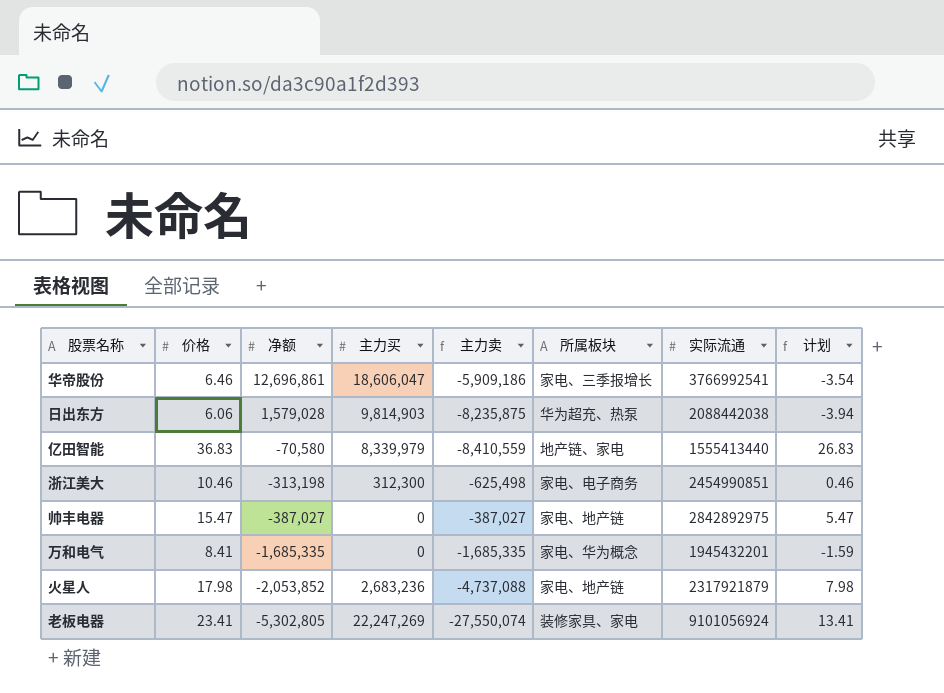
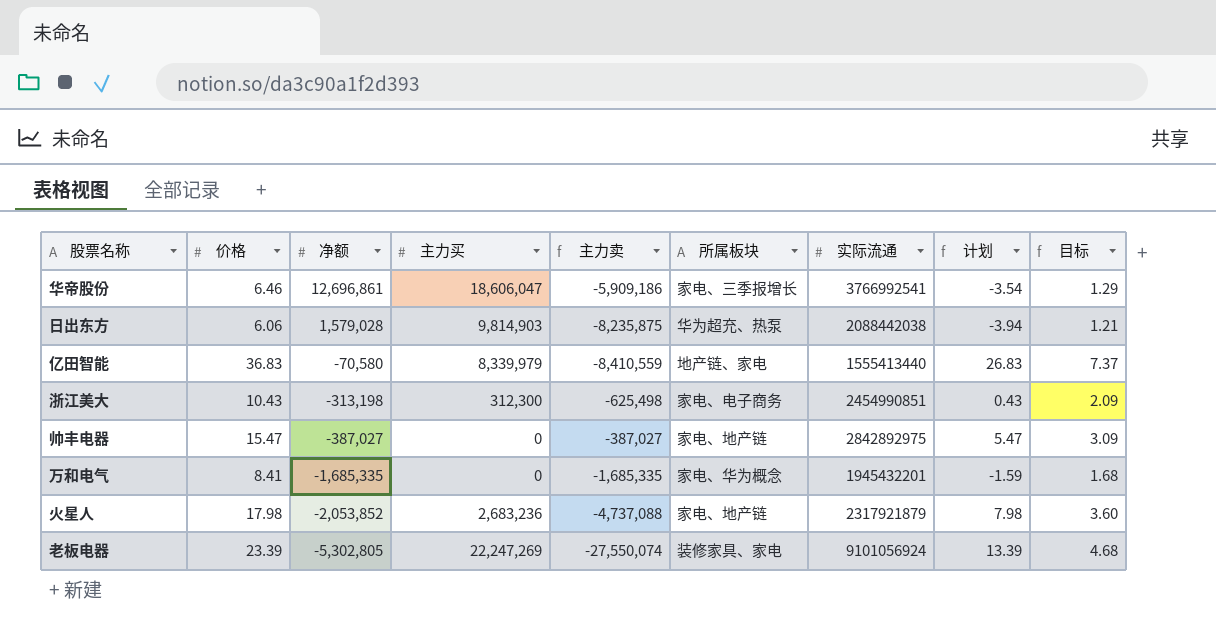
column 目标 | formula: none -> [价格] * 0.2
浙江美大 | 价格: 10.46 -> 10.43
浙江美大 | 计划: 0.46 -> 0.43
老板电器 | 价格: 23.41 -> 23.39
老板电器 | 计划: 13.41 -> 13.39

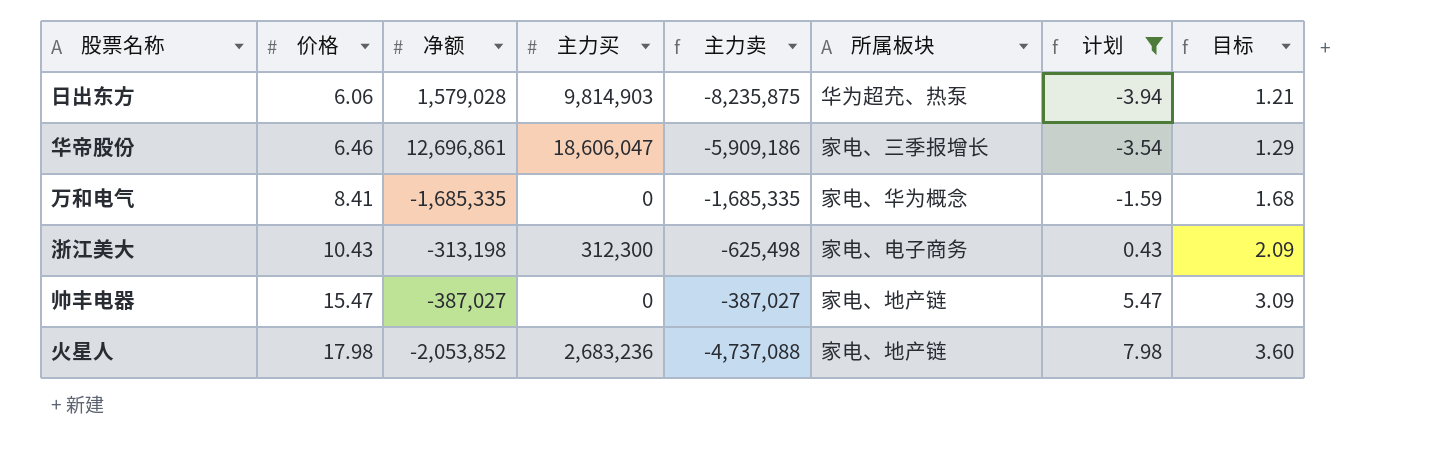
filter: none -> 计划 <= 7.98
row order: 净额 descending -> 价格 ascending
column 实际流通 | position: 7 -> none

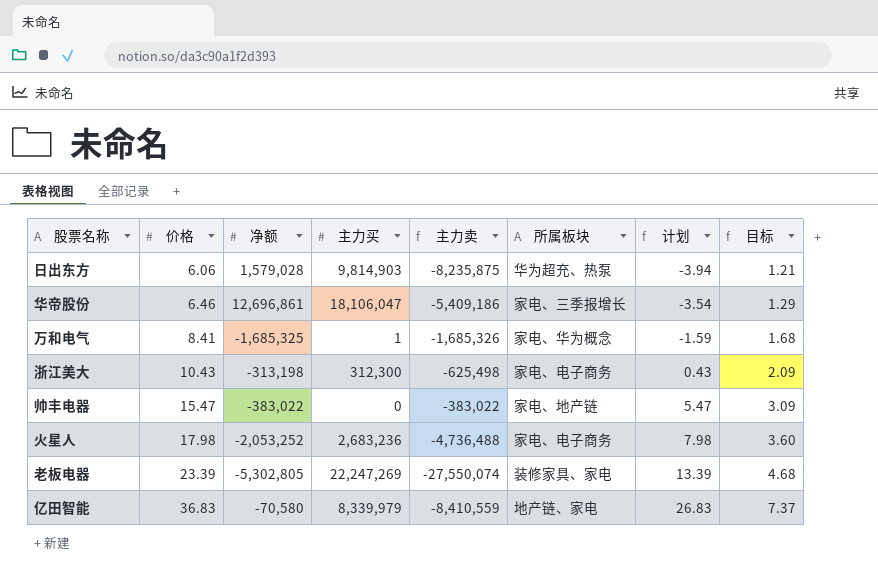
filter: 计划 <= 7.98 -> none
华帝股份 | 主力买: 18,606,047 -> 18,106,047
华帝股份 | 主力卖: -5,909,186 -> -5,409,186
万和电气 | 净额: -1,685,335 -> -1,685,325
万和电气 | 主力买: 0 -> 1
万和电气 | 主力卖: -1,685,335 -> -1,685,326
帅丰电器 | 净额: -387,027 -> -383,022
帅丰电器 | 主力卖: -387,027 -> -383,022
火星人 | 净额: -2,053,852 -> -2,053,252
火星人 | 主力卖: -4,737,088 -> -4,736,488
火星人 | 所属板块: 家电、地产链 -> 家电、电子商务

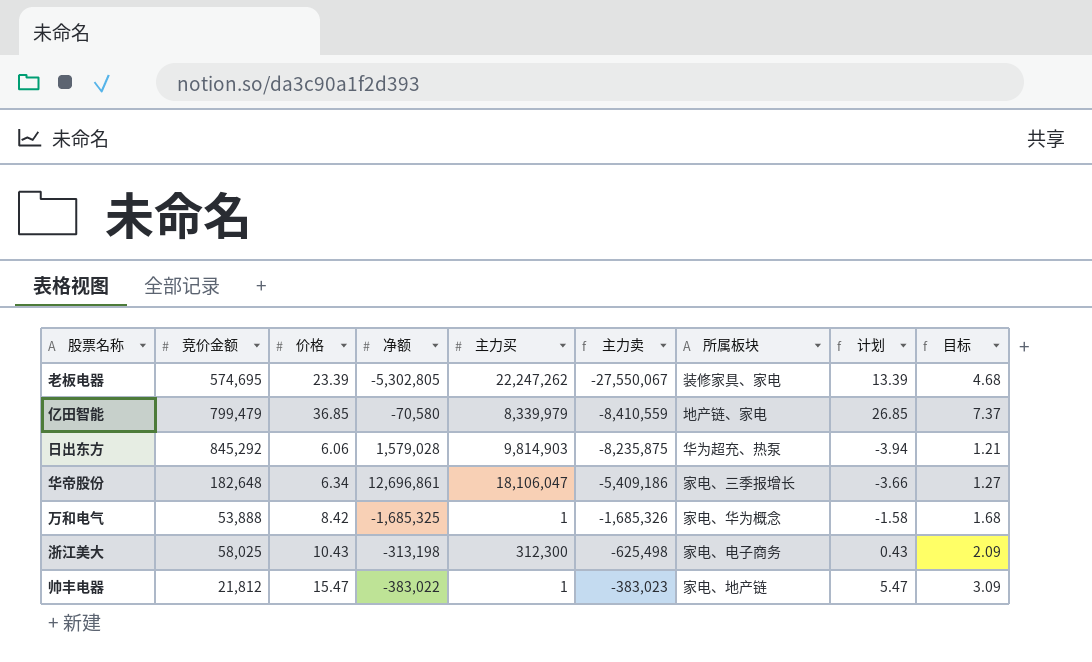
row order: 价格 ascending -> 主力卖 ascending
column 竞价金额 | position: none -> 2
row 火星人: 17.98 | -2,053,252 | 2,683,236 | -4,736,488 | 家电、电子商务 | 7.98 | 3.60 -> none
老板电器 | 主力买: 22,247,269 -> 22,247,262
老板电器 | 主力卖: -27,550,074 -> -27,550,067
亿田智能 | 价格: 36.83 -> 36.85
亿田智能 | 计划: 26.83 -> 26.85
华帝股份 | 价格: 6.46 -> 6.34
华帝股份 | 计划: -3.54 -> -3.66
华帝股份 | 目标: 1.29 -> 1.27
万和电气 | 价格: 8.41 -> 8.42
万和电气 | 计划: -1.59 -> -1.58
帅丰电器 | 主力买: 0 -> 1
帅丰电器 | 主力卖: -383,022 -> -383,023

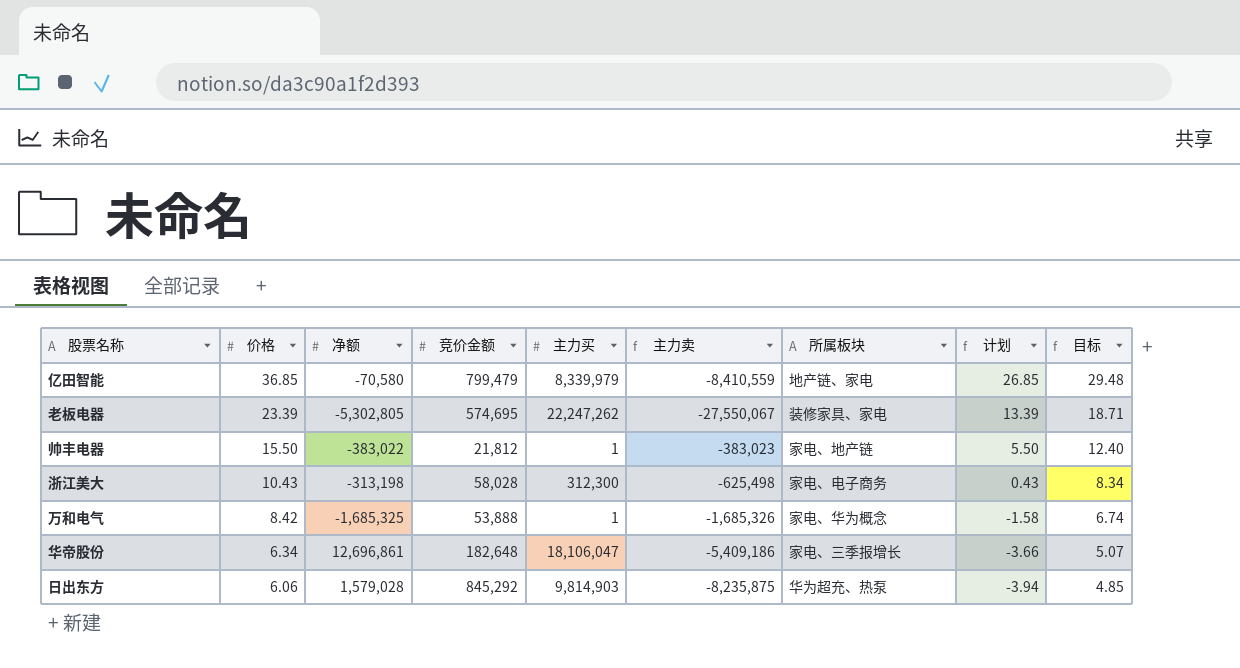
row order: 主力卖 ascending -> 价格 descending
column 竞价金额 | position: 2 -> 4
column 目标 | formula: [价格] * 0.2 -> [价格] * 0.8
帅丰电器 | 价格: 15.47 -> 15.50
帅丰电器 | 计划: 5.47 -> 5.50
浙江美大 | 竞价金额: 58,025 -> 58,028

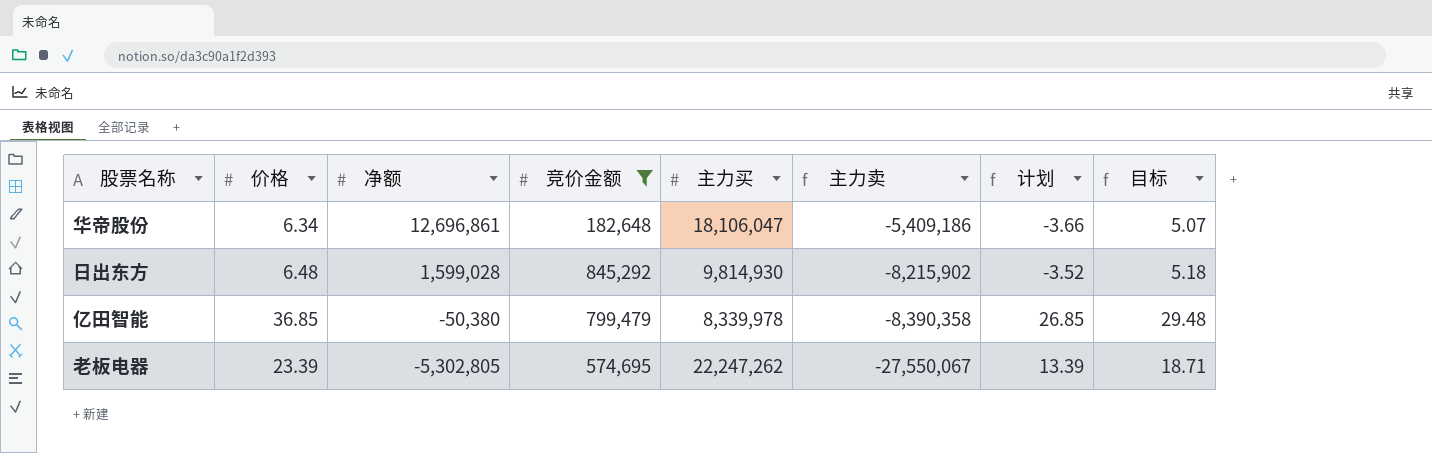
filter: none -> 竞价金额 >= 182,648
row order: 价格 descending -> 净额 descending
column 所属板块 | position: 7 -> none
日出东方 | 价格: 6.06 -> 6.48
日出东方 | 净额: 1,579,028 -> 1,599,028
日出东方 | 主力买: 9,814,903 -> 9,814,930
日出东方 | 主力卖: -8,235,875 -> -8,215,902
日出东方 | 计划: -3.94 -> -3.52
日出东方 | 目标: 4.85 -> 5.18
亿田智能 | 净额: -70,580 -> -50,380
亿田智能 | 主力买: 8,339,979 -> 8,339,978
亿田智能 | 主力卖: -8,410,559 -> -8,390,358

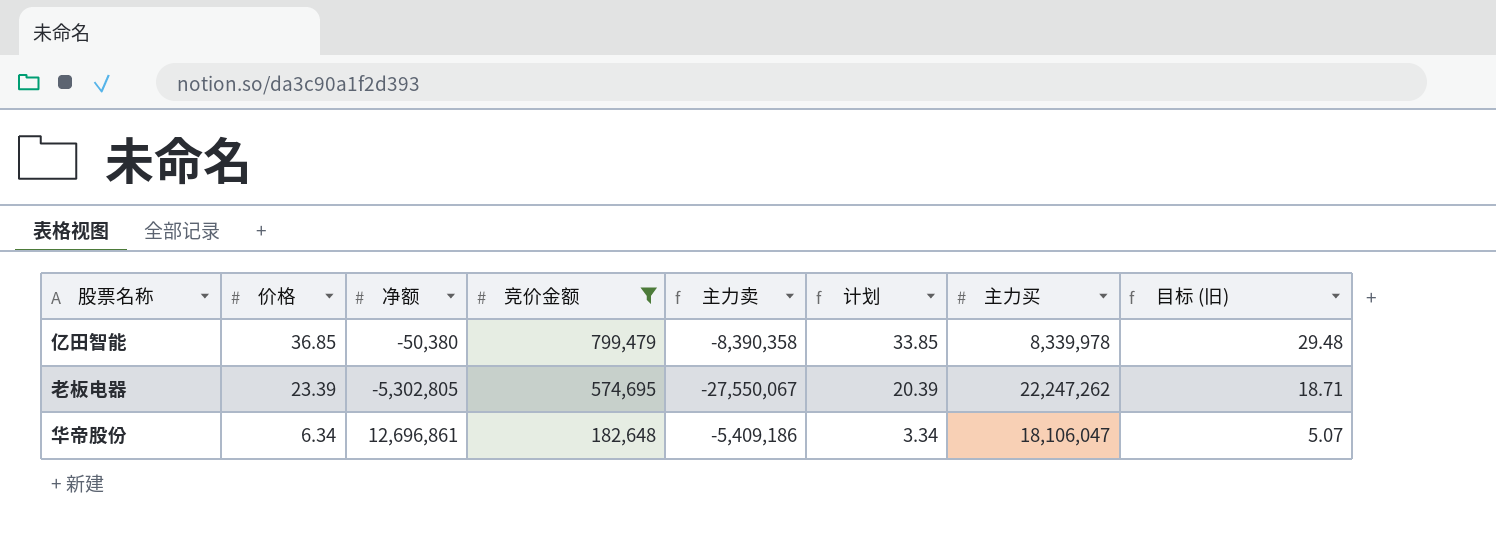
row order: 净额 descending -> 价格 descending
column 计划 | formula: [价格] - 10 -> [价格] - 3
column 主力买 | position: 5 -> 7
column name: 目标 -> 目标 (旧)
row 日出东方: 6.48 | 1,599,028 | 845,292 | 9,814,930 | -8,215,902 | -3.52 | 5.18 -> none

